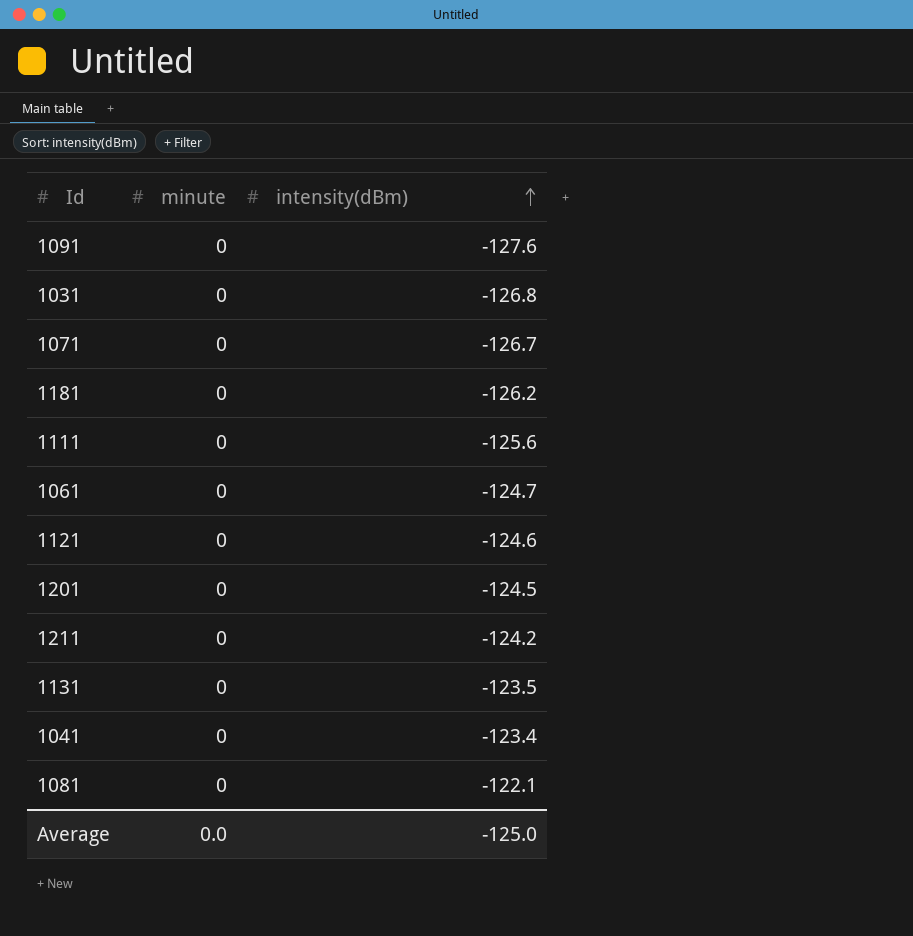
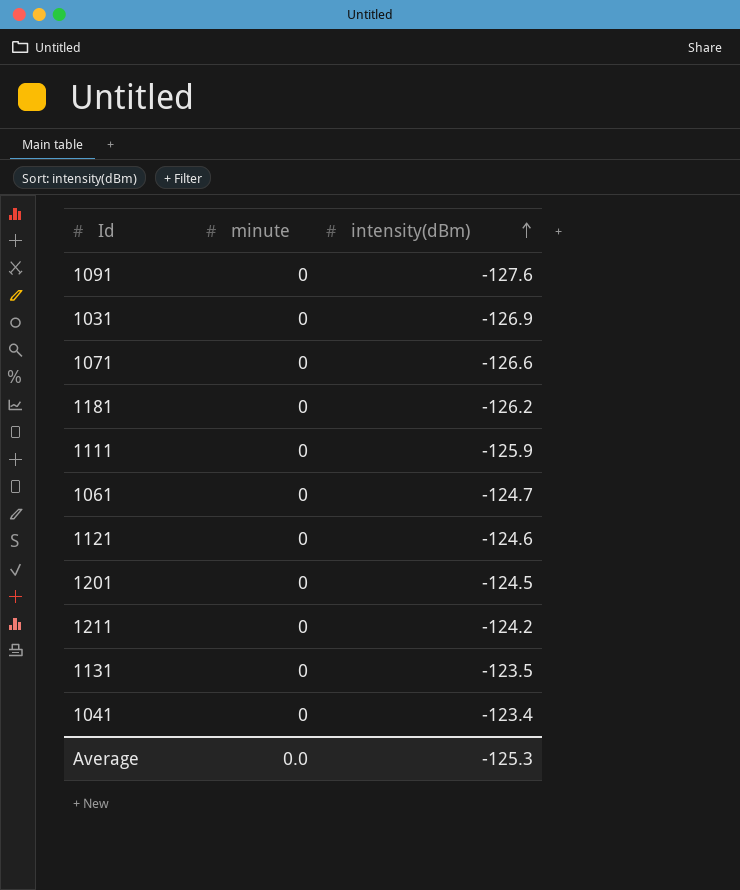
row 1081: 0 | -122.1 -> none
1031 | intensity(dBm): -126.8 -> -126.9
1071 | intensity(dBm): -126.7 -> -126.6
1111 | intensity(dBm): -125.6 -> -125.9
Average | intensity(dBm): -125.0 -> -125.3

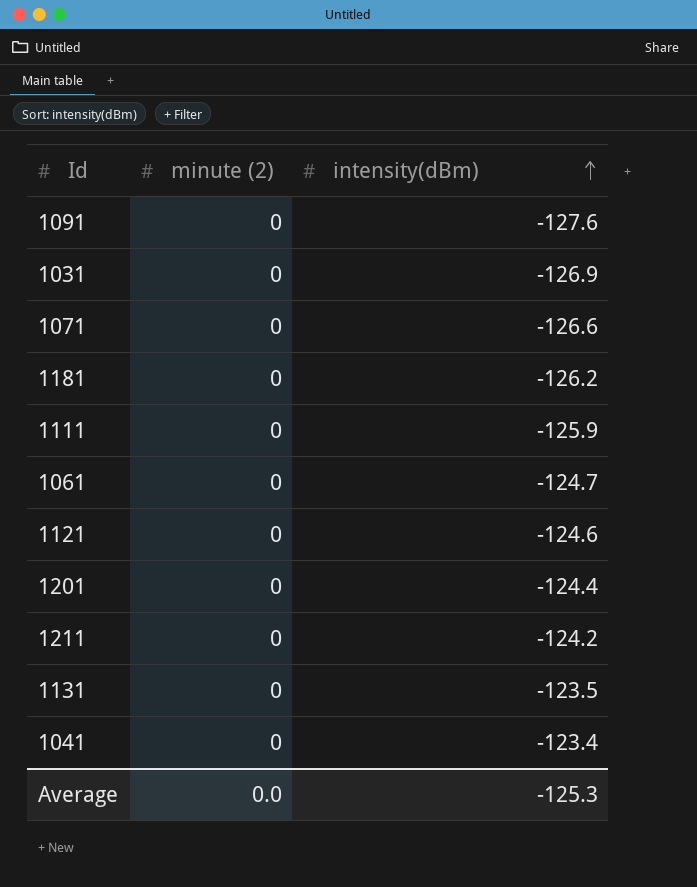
column name: minute -> minute (2)
1201 | intensity(dBm): -124.5 -> -124.4

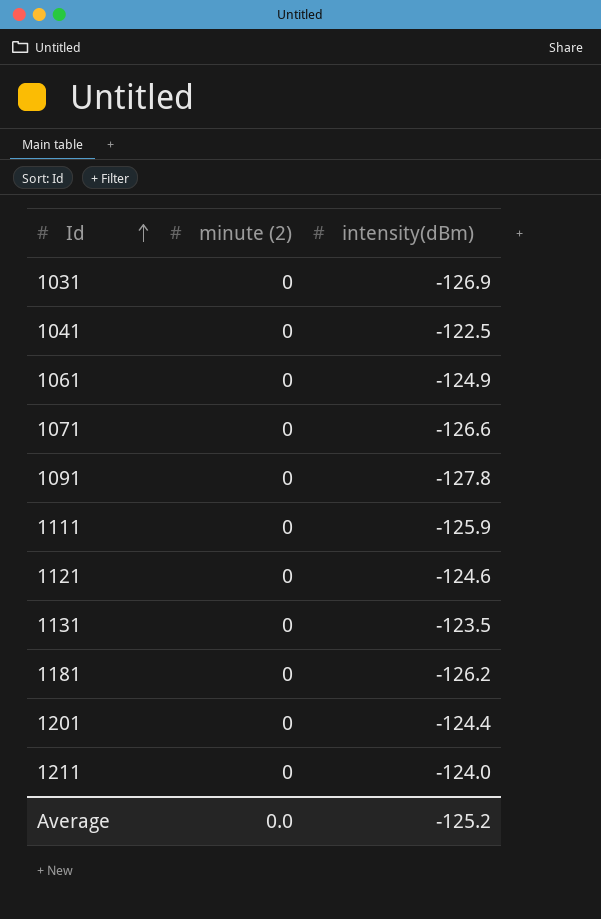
row order: intensity(dBm) ascending -> Id ascending
1041 | intensity(dBm): -123.4 -> -122.5
1061 | intensity(dBm): -124.7 -> -124.9
1091 | intensity(dBm): -127.6 -> -127.8
1211 | intensity(dBm): -124.2 -> -124.0
Average | intensity(dBm): -125.3 -> -125.2

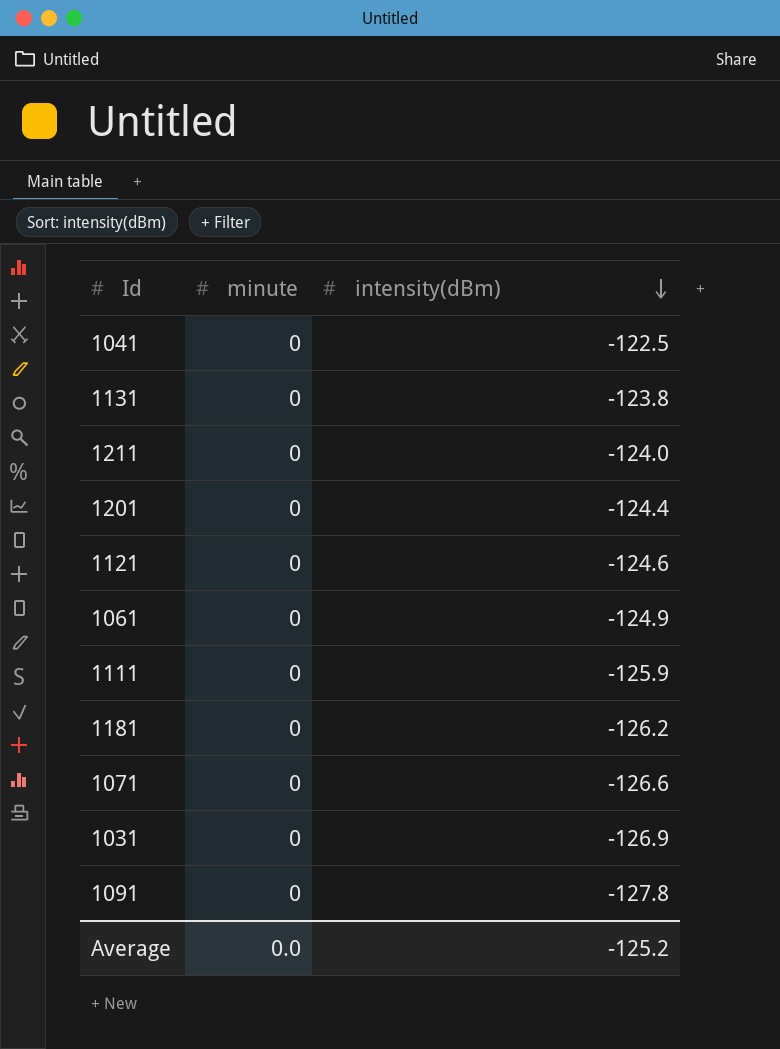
row order: Id ascending -> intensity(dBm) descending
column name: minute (2) -> minute
1131 | intensity(dBm): -123.5 -> -123.8

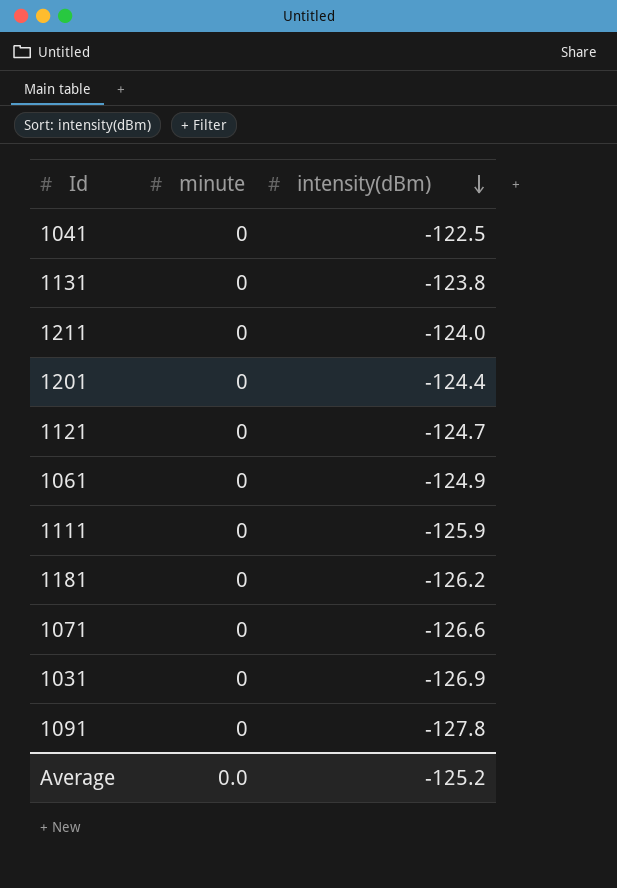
1121 | intensity(dBm): -124.6 -> -124.7

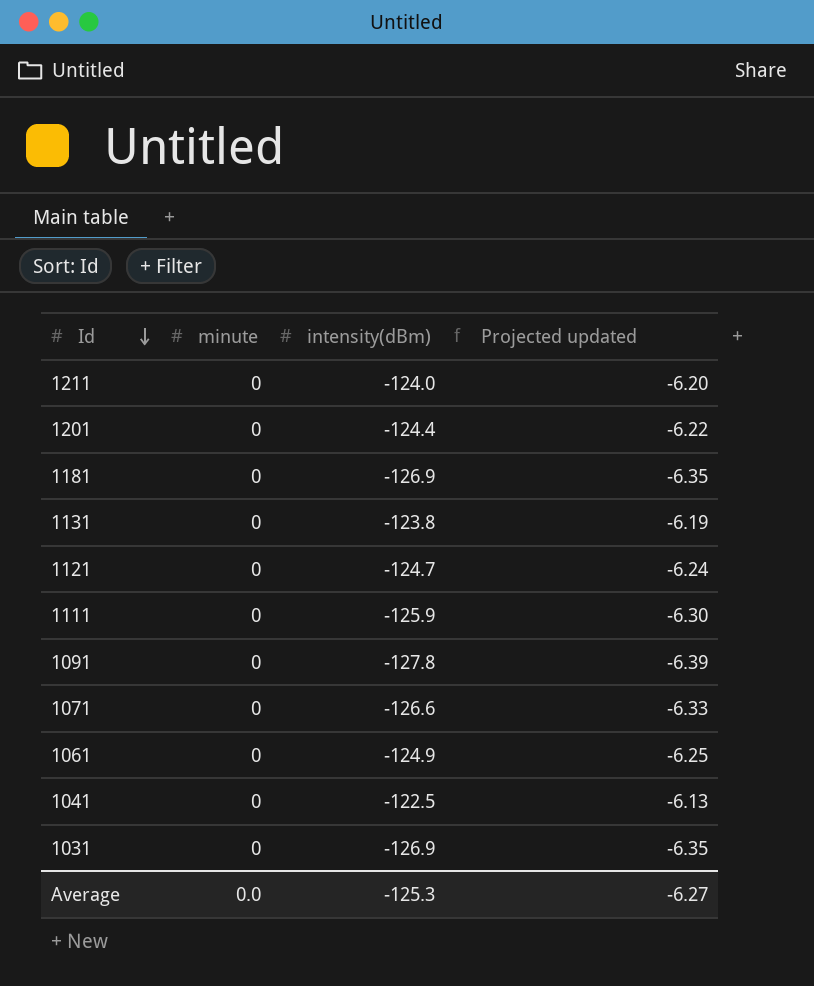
row order: intensity(dBm) descending -> Id descending
column Projected updated | formula: none -> [intensity(dBm)] * 0.05
1181 | intensity(dBm): -126.2 -> -126.9
Average | intensity(dBm): -125.2 -> -125.3

